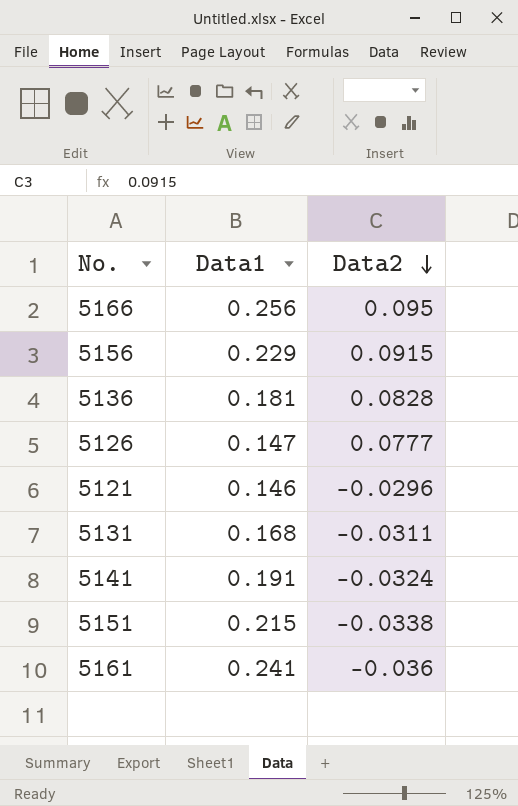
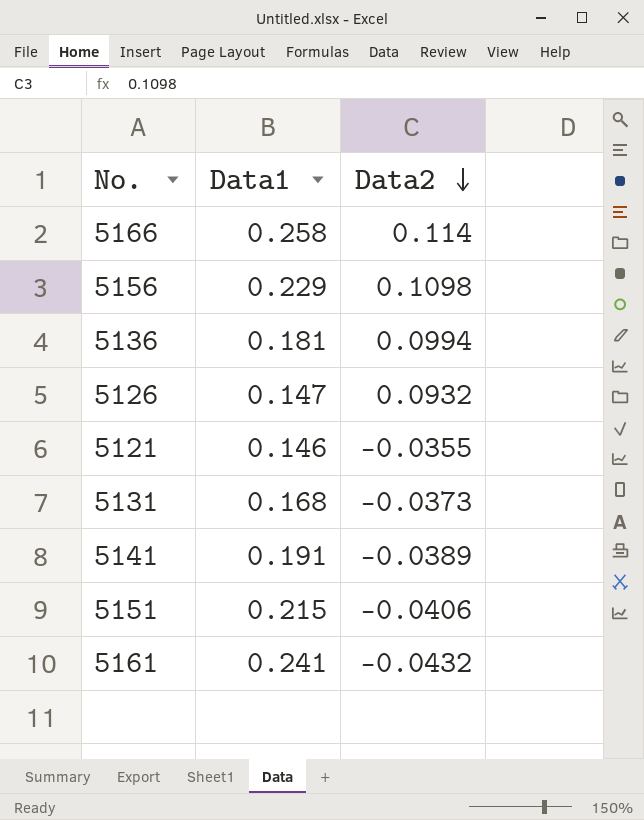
5166 | Data1: 0.256 -> 0.258
5166 | Data2: 0.095 -> 0.114
5156 | Data2: 0.0915 -> 0.1098
5136 | Data2: 0.0828 -> 0.0994
5126 | Data2: 0.0777 -> 0.0932
5121 | Data2: -0.0296 -> -0.0355
5131 | Data2: -0.0311 -> -0.0373
5141 | Data2: -0.0324 -> -0.0389
5151 | Data2: -0.0338 -> -0.0406
5161 | Data2: -0.036 -> -0.0432

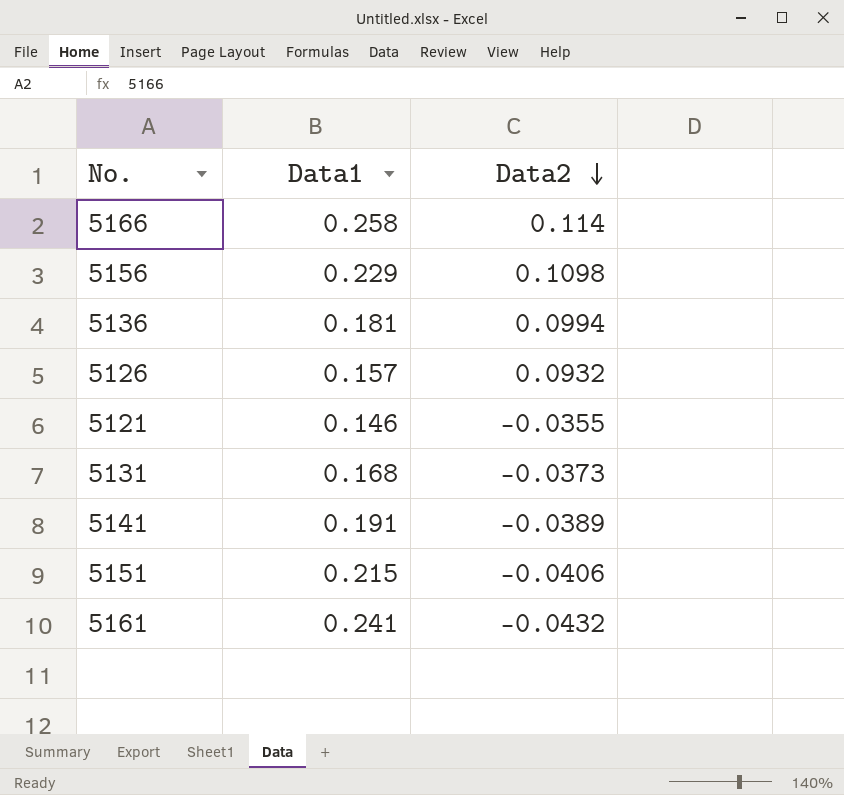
5126 | Data1: 0.147 -> 0.157

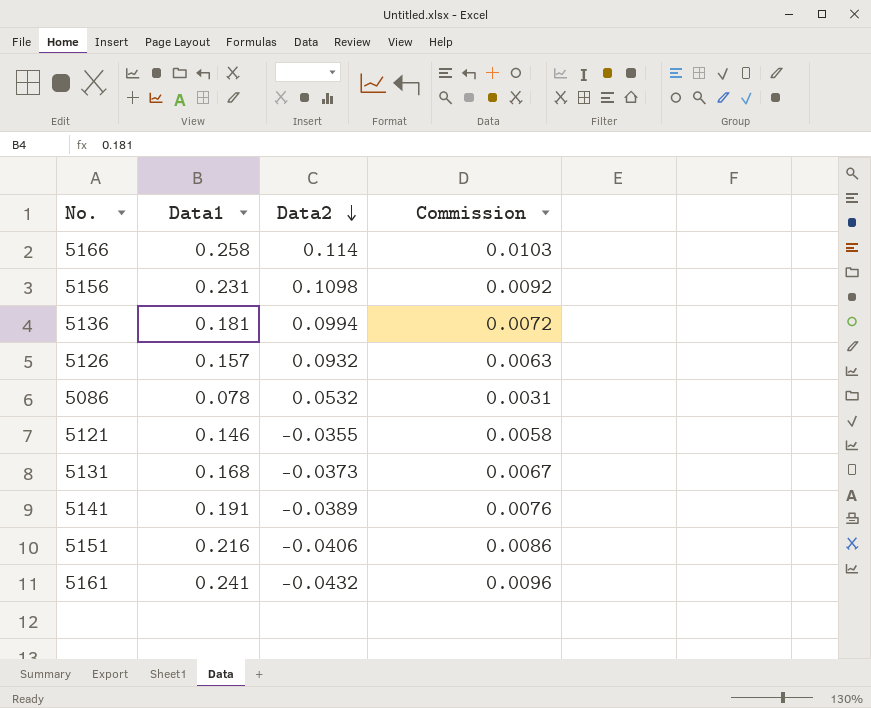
column Commission | formula: none -> [Data1] * 0.04
5156 | Data1: 0.229 -> 0.231
row 5086: none -> 0.078 | 0.0532 | 0.0031
5151 | Data1: 0.215 -> 0.216

